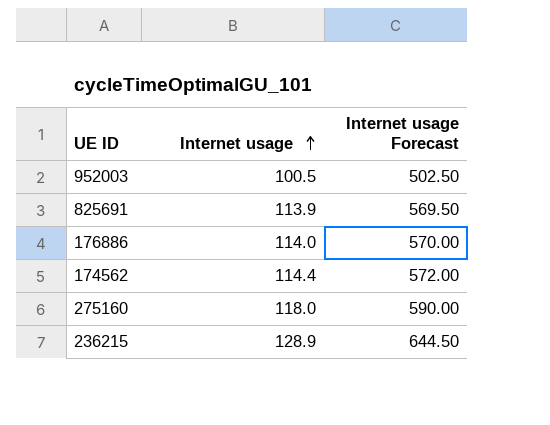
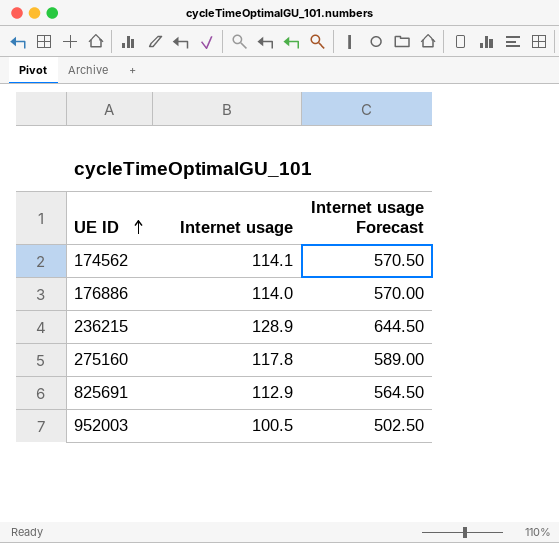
row order: Internet usage ascending -> UE ID ascending
174562 | Internet usage: 114.4 -> 114.1
174562 | Internet usage Forecast: 572.00 -> 570.50
275160 | Internet usage: 118.0 -> 117.8
275160 | Internet usage Forecast: 590.00 -> 589.00
825691 | Internet usage: 113.9 -> 112.9
825691 | Internet usage Forecast: 569.50 -> 564.50

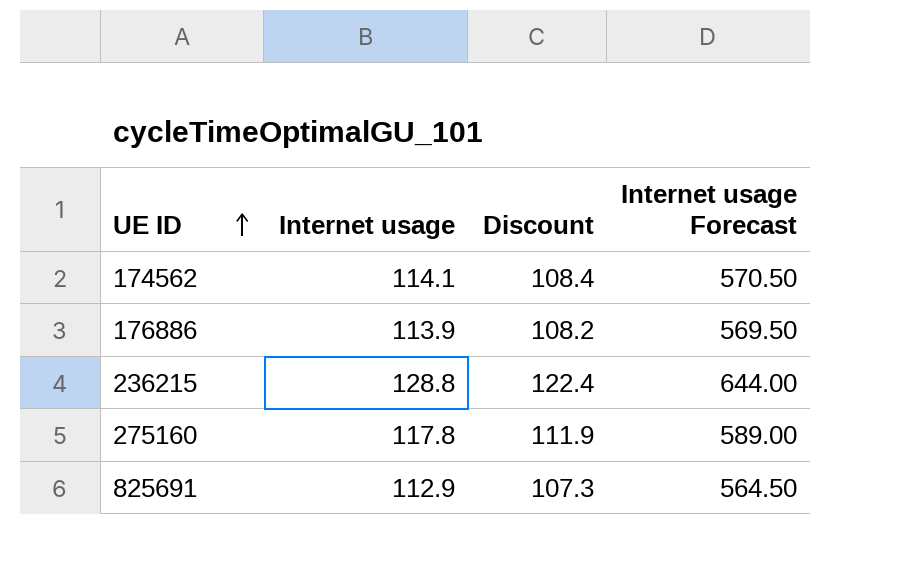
column Discount | formula: none -> [Internet usage] * 0.95
row 952003: 100.5 | 502.50 -> none
176886 | Internet usage: 114.0 -> 113.9
176886 | Internet usage Forecast: 570.00 -> 569.50
236215 | Internet usage: 128.9 -> 128.8
236215 | Internet usage Forecast: 644.50 -> 644.00

